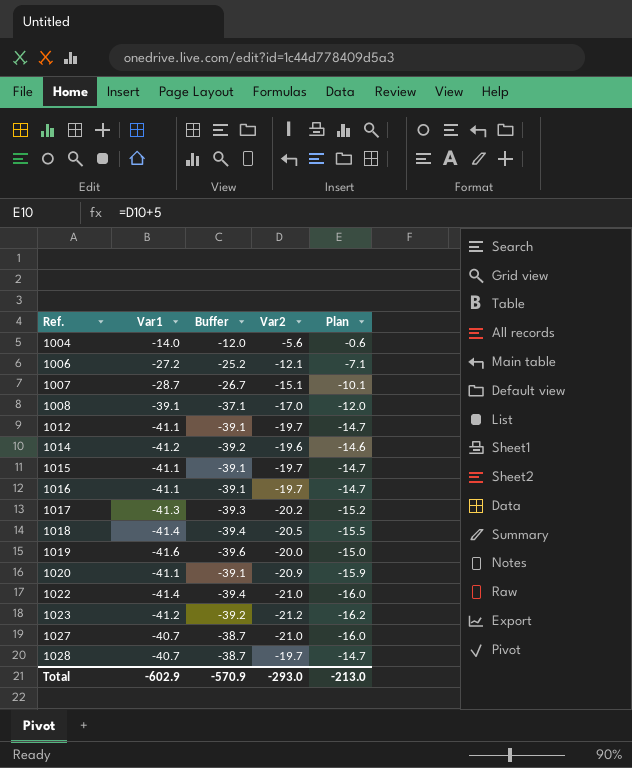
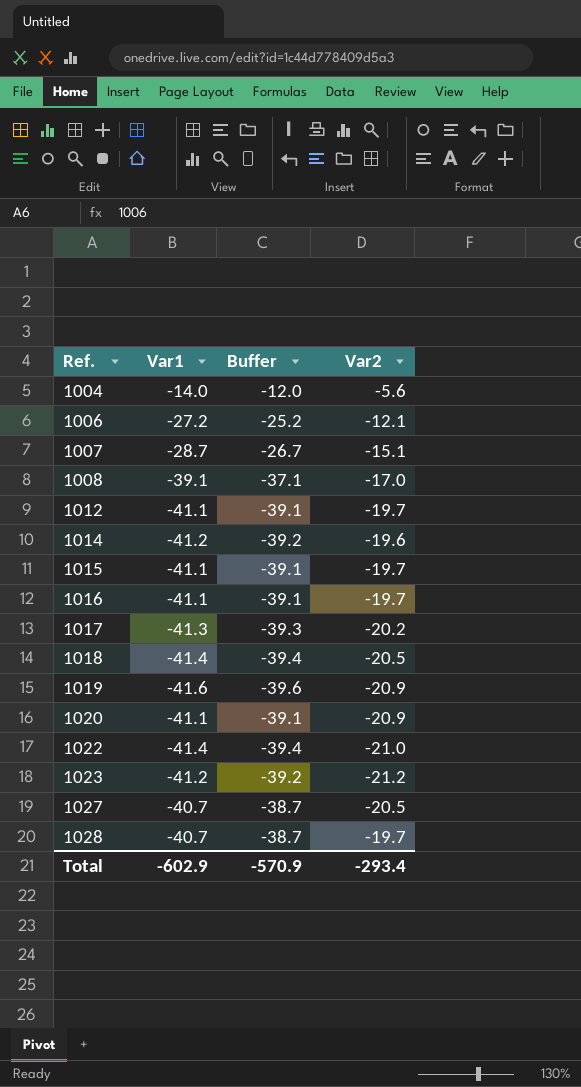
column Plan | formula: [Var2] + 5 -> none
1019 | Var2: -20.0 -> -20.9
1027 | Var2: -21.0 -> -20.5
Total | Var2: -293.0 -> -293.4

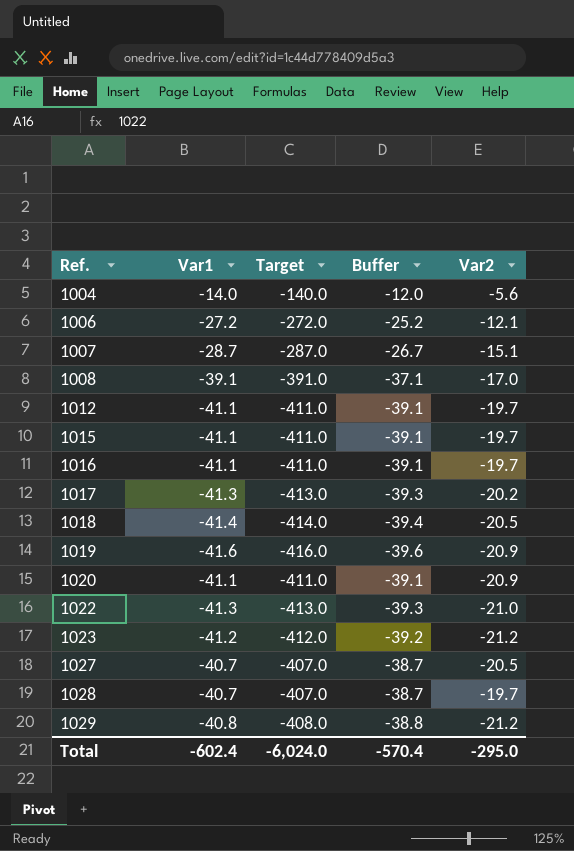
column Target | formula: none -> [Var1] * 10
row 1014: -41.2 | -39.2 | -19.6 -> none
1022 | Var1: -41.4 -> -41.3
1022 | Buffer: -39.4 -> -39.3
row 1029: none -> -40.8 | -408.0 | -38.8 | -21.2
Total | Var1: -602.9 -> -602.4
Total | Buffer: -570.9 -> -570.4
Total | Var2: -293.4 -> -295.0

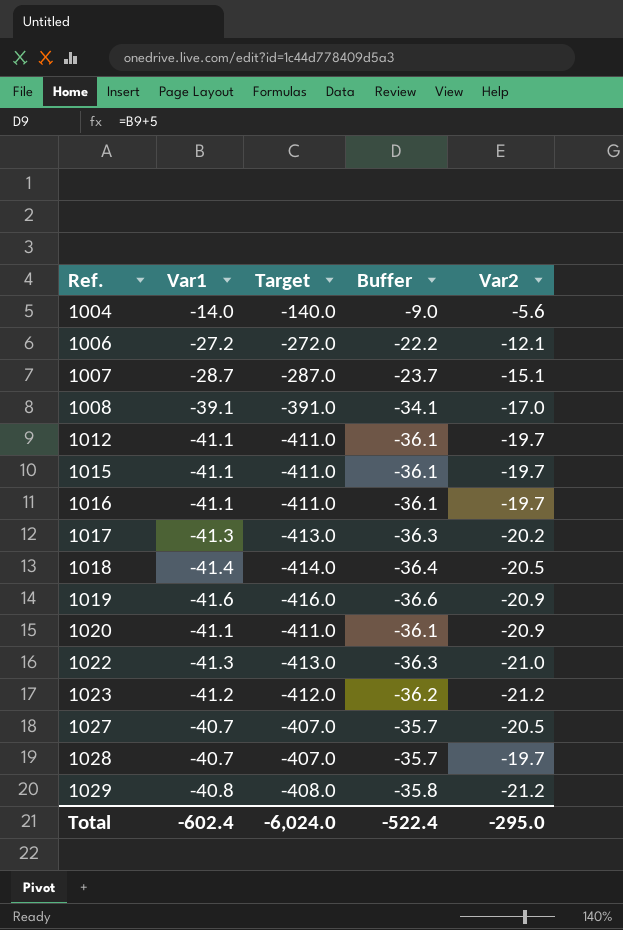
column Buffer | formula: [Var1] + 2 -> [Var1] + 5
Total | Buffer: -570.4 -> -522.4

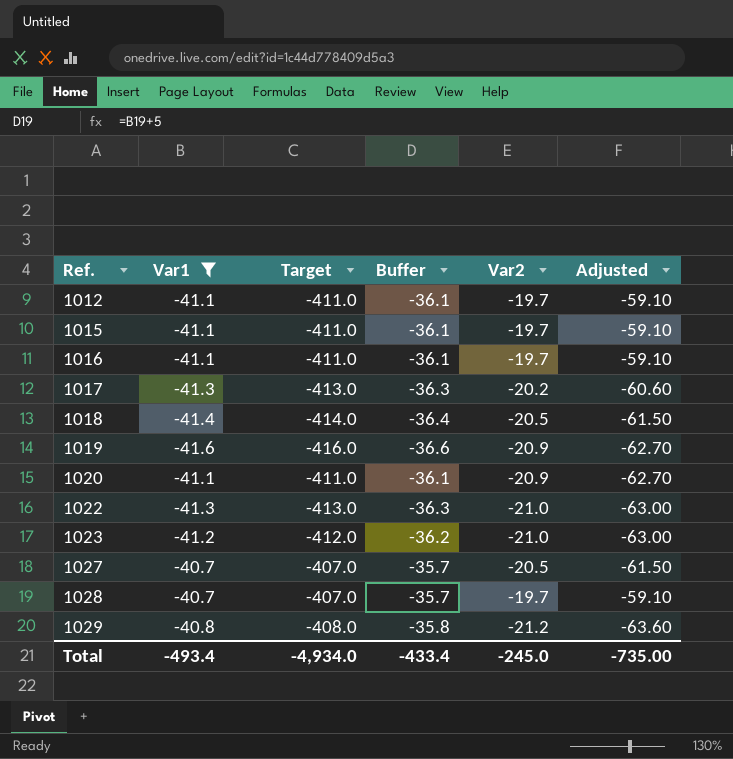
filter: none -> Var1 <= -40.7
column Adjusted | formula: none -> [Var2] * 3
1023 | Var2: -21.2 -> -21.0
Total | Var1: -602.4 -> -493.4
Total | Target: -6,024.0 -> -4,934.0
Total | Buffer: -522.4 -> -433.4
Total | Var2: -295.0 -> -245.0

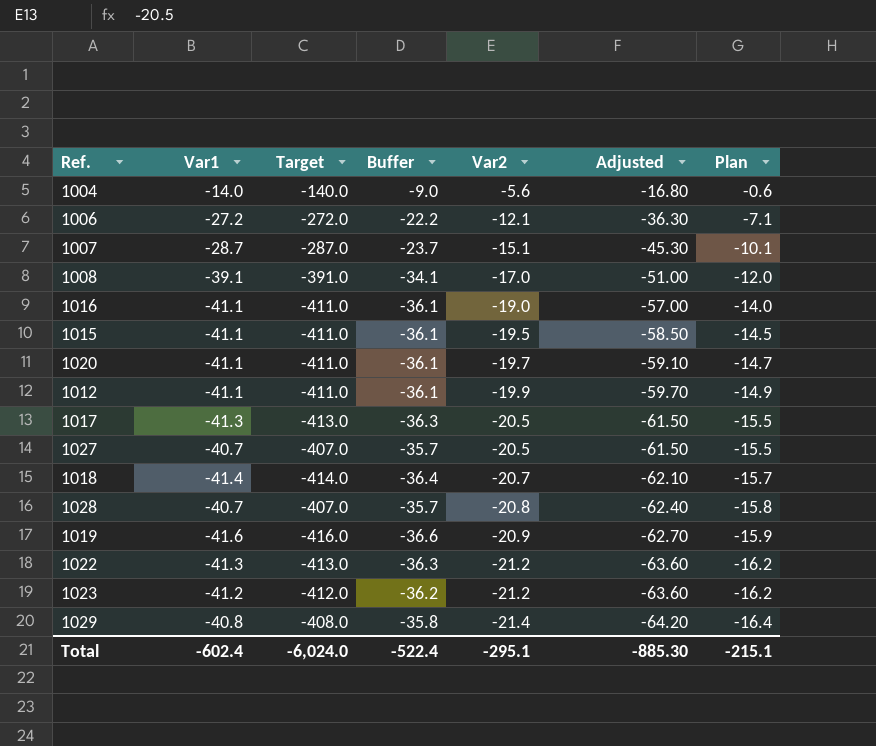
filter: Var1 <= -40.7 -> none
row order: Ref. ascending -> Var2 descending
column Plan | formula: none -> [Var2] + 5
1016 | Var2: -19.7 -> -19.0
1016 | Adjusted: -59.10 -> -57.00
1015 | Var2: -19.7 -> -19.5
1015 | Adjusted: -59.10 -> -58.50
1020 | Var2: -20.9 -> -19.7
1020 | Adjusted: -62.70 -> -59.10
1012 | Var2: -19.7 -> -19.9
1012 | Adjusted: -59.10 -> -59.70
1017 | Var2: -20.2 -> -20.5
1017 | Adjusted: -60.60 -> -61.50
1018 | Var2: -20.5 -> -20.7
1018 | Adjusted: -61.50 -> -62.10
1028 | Var2: -19.7 -> -20.8
1028 | Adjusted: -59.10 -> -62.40
1022 | Var2: -21.0 -> -21.2
1022 | Adjusted: -63.00 -> -63.60
1023 | Var2: -21.0 -> -21.2
1023 | Adjusted: -63.00 -> -63.60
1029 | Var2: -21.2 -> -21.4
1029 | Adjusted: -63.60 -> -64.20
Total | Var1: -493.4 -> -602.4
Total | Target: -4,934.0 -> -6,024.0
Total | Buffer: -433.4 -> -522.4
Total | Var2: -245.0 -> -295.1
Total | Adjusted: -735.00 -> -885.30

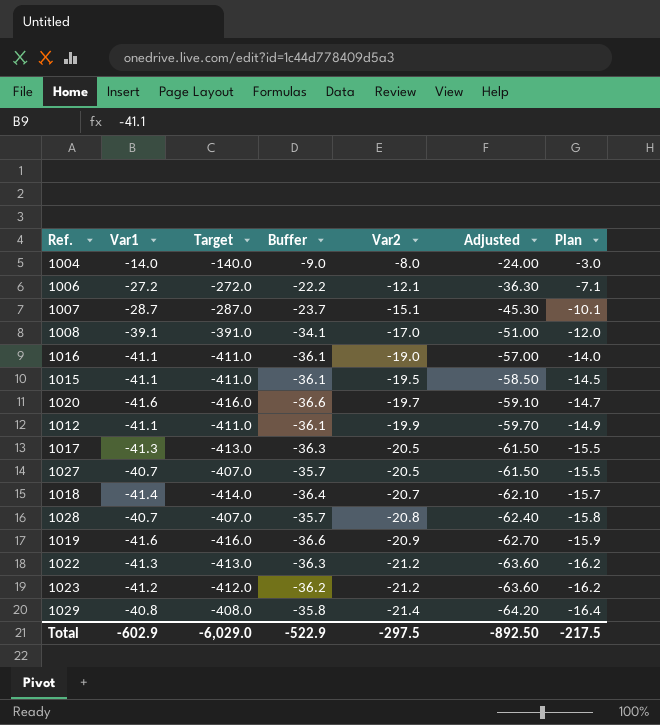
1004 | Var2: -5.6 -> -8.0
1004 | Adjusted: -16.80 -> -24.00
1004 | Plan: -0.6 -> -3.0
1020 | Var1: -41.1 -> -41.6
1020 | Target: -411.0 -> -416.0
1020 | Buffer: -36.1 -> -36.6
Total | Var1: -602.4 -> -602.9
Total | Target: -6,024.0 -> -6,029.0
Total | Buffer: -522.4 -> -522.9
Total | Var2: -295.1 -> -297.5
Total | Adjusted: -885.30 -> -892.50
Total | Plan: -215.1 -> -217.5

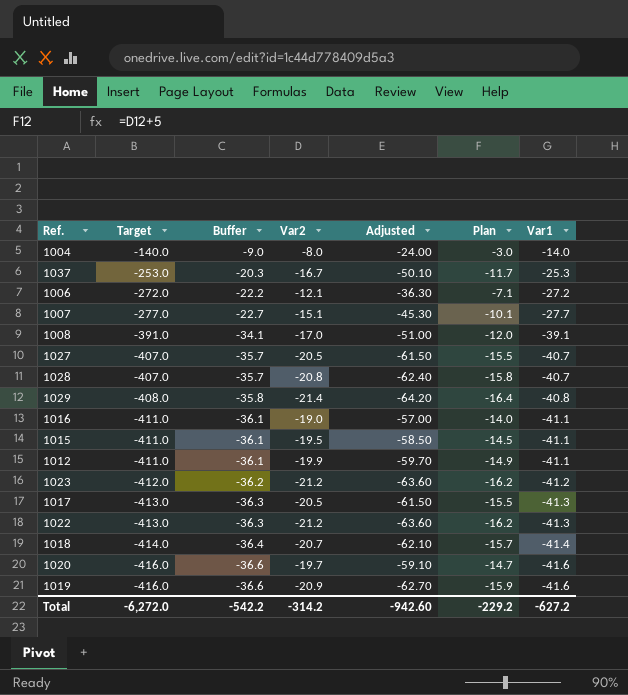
row order: Var2 descending -> Target descending
column Var1 | position: 2 -> 7
row 1037: none -> -253.0 | -20.3 | -16.7 | -50.10 | -11.7 | -25.3
1007 | Target: -287.0 -> -277.0
1007 | Buffer: -23.7 -> -22.7
1007 | Var1: -28.7 -> -27.7
Total | Target: -6,029.0 -> -6,272.0
Total | Buffer: -522.9 -> -542.2
Total | Var2: -297.5 -> -314.2
Total | Adjusted: -892.50 -> -942.60
Total | Plan: -217.5 -> -229.2
Total | Var1: -602.9 -> -627.2

